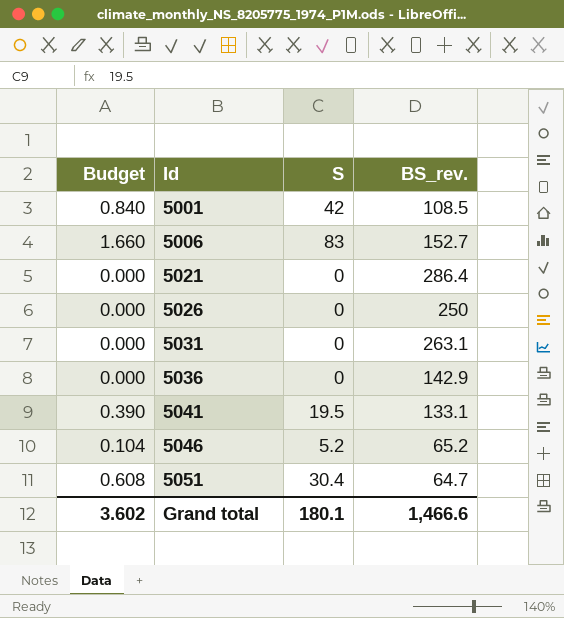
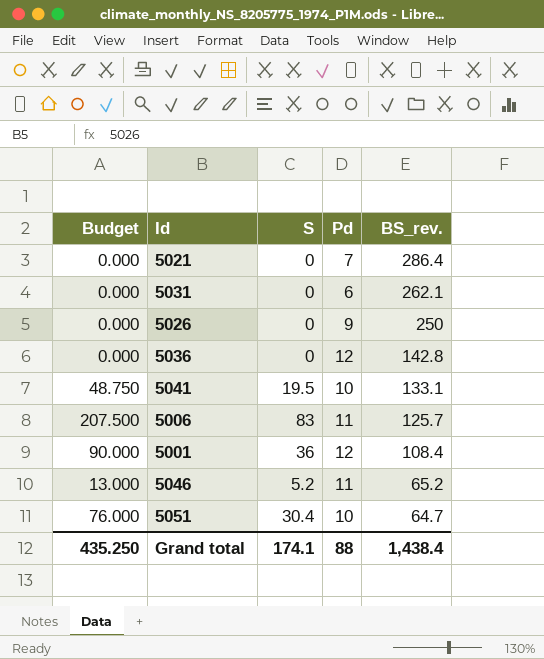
row order: Id ascending -> BS_rev. descending
column Budget | formula: [S] * 0.02 -> [S] * 2.5
column Pd | position: none -> 4
5031 | BS_rev.: 263.1 -> 262.1
5036 | BS_rev.: 142.9 -> 142.8
5006 | BS_rev.: 152.7 -> 125.7
5001 | S: 42 -> 36
5001 | BS_rev.: 108.5 -> 108.4
Grand total | Budget: 3.602 -> 435.250
Grand total | S: 180.1 -> 174.1
Grand total | BS_rev.: 1,466.6 -> 1,438.4

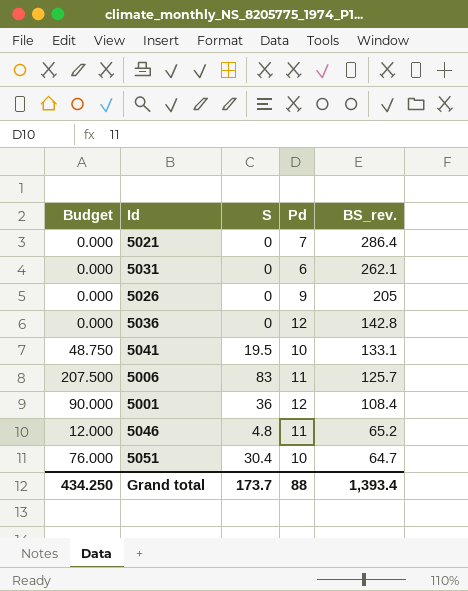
5026 | BS_rev.: 250 -> 205
5046 | Budget: 13.000 -> 12.000
5046 | S: 5.2 -> 4.8
Grand total | Budget: 435.250 -> 434.250
Grand total | S: 174.1 -> 173.7
Grand total | BS_rev.: 1,438.4 -> 1,393.4

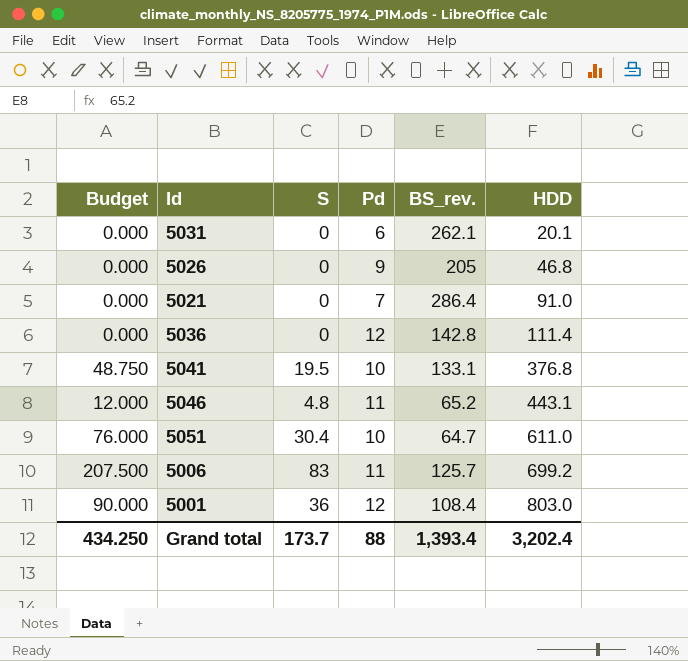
row order: BS_rev. descending -> HDD ascending
column HDD | position: none -> 6

